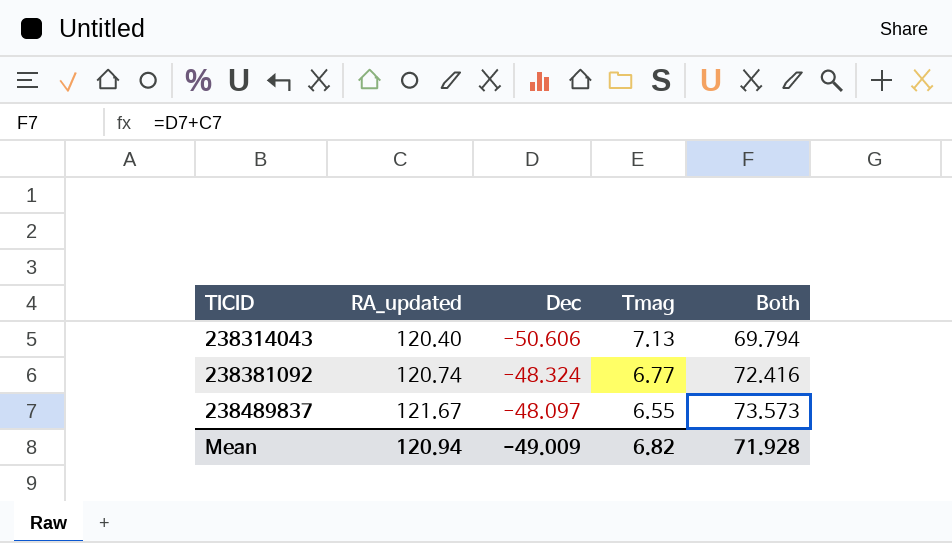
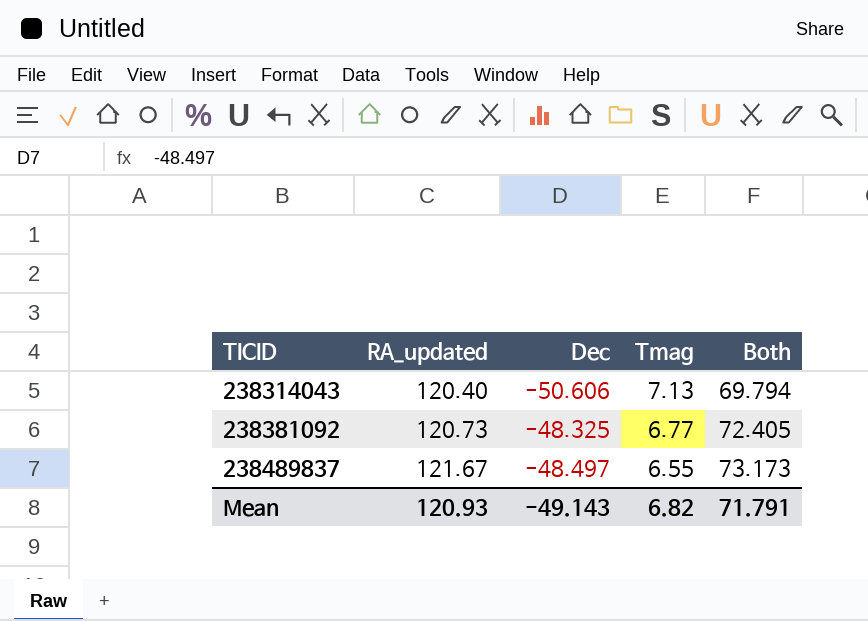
238381092 | RA_updated: 120.74 -> 120.73
238381092 | Dec: -48.324 -> -48.325
238381092 | Both: 72.416 -> 72.405
238489837 | Dec: -48.097 -> -48.497
238489837 | Both: 73.573 -> 73.173
Mean | RA_updated: 120.94 -> 120.93
Mean | Dec: -49.009 -> -49.143
Mean | Both: 71.928 -> 71.791

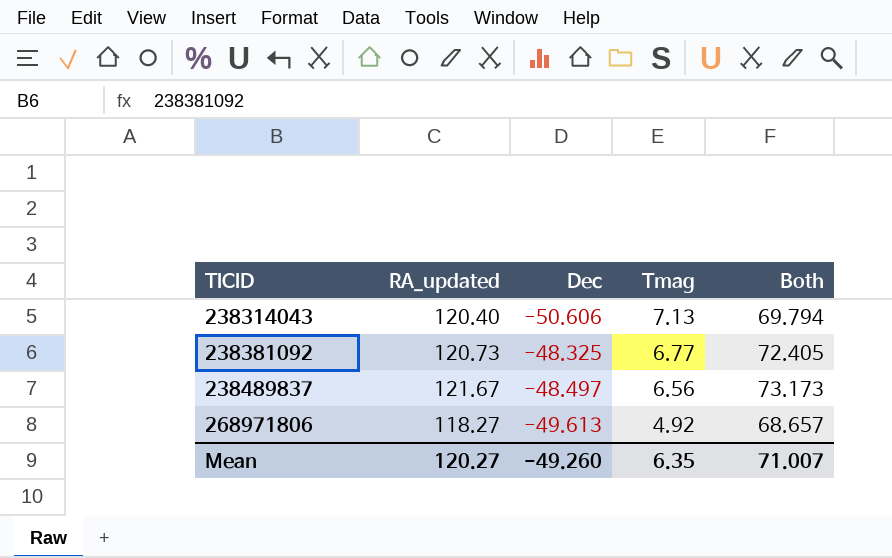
238489837 | Tmag: 6.55 -> 6.56
row 268971806: none -> 118.27 | -49.613 | 4.92 | 68.657
Mean | RA_updated: 120.93 -> 120.27
Mean | Dec: -49.143 -> -49.260
Mean | Tmag: 6.82 -> 6.35
Mean | Both: 71.791 -> 71.007

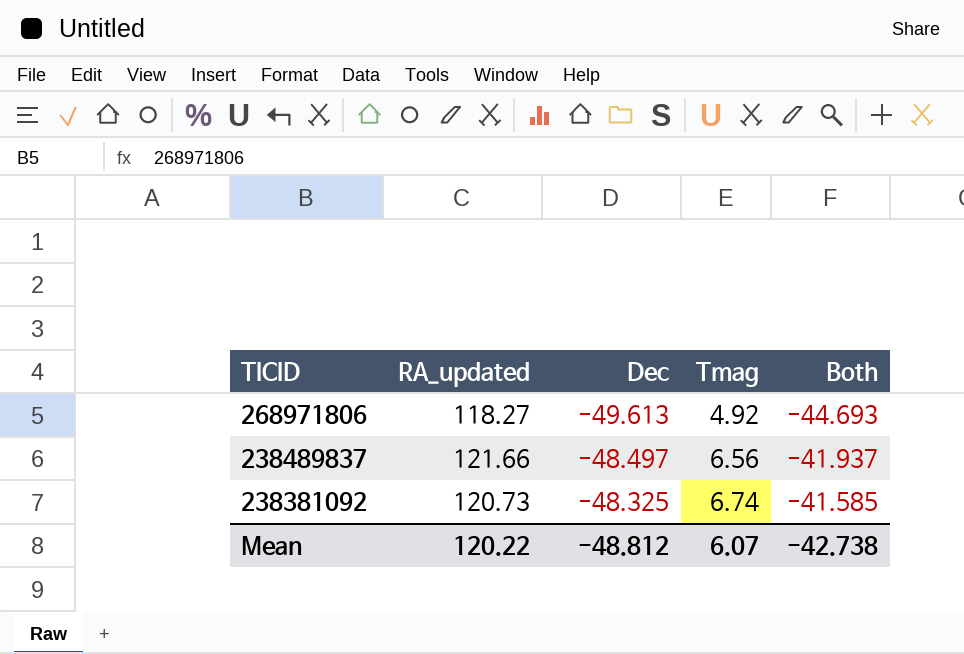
row order: TICID ascending -> TICID descending
column Both | formula: [RA_updated] + [Dec] -> [Dec] + [Tmag]
row 238314043: 120.40 | -50.606 | 7.13 | 69.794 -> none
238489837 | RA_updated: 121.67 -> 121.66
238381092 | Tmag: 6.77 -> 6.74
Mean | RA_updated: 120.27 -> 120.22
Mean | Dec: -49.260 -> -48.812
Mean | Tmag: 6.35 -> 6.07
Mean | Both: 71.007 -> -42.738

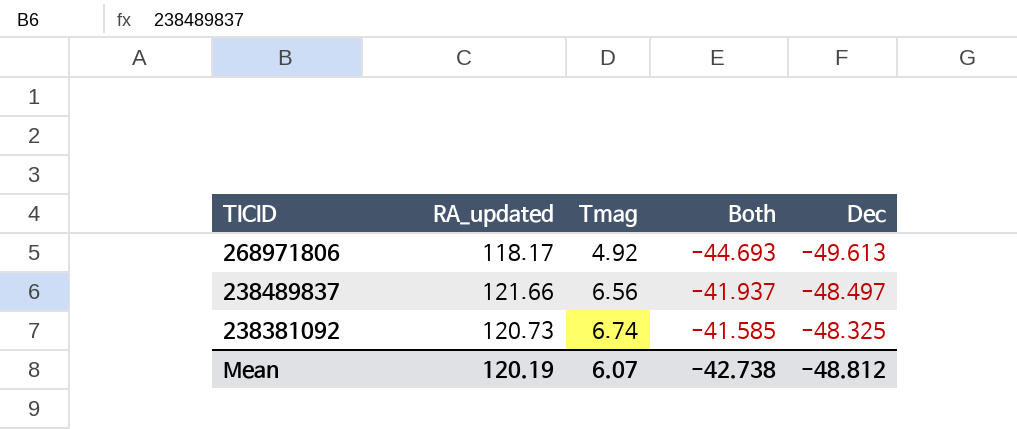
column Dec | position: 3 -> 5
268971806 | RA_updated: 118.27 -> 118.17
Mean | RA_updated: 120.22 -> 120.19

